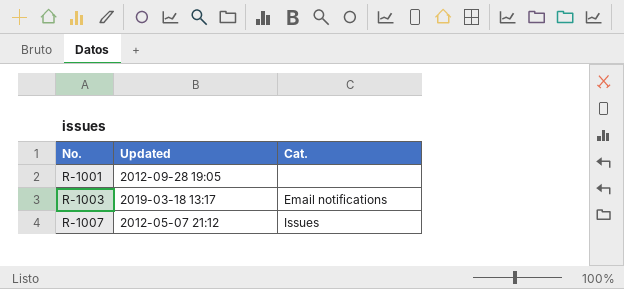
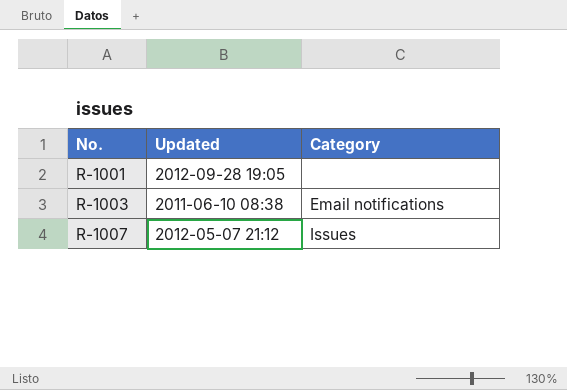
column name: Cat. -> Category
R-1003 | Updated: 2019-03-18 13:17 -> 2011-06-10 08:38

